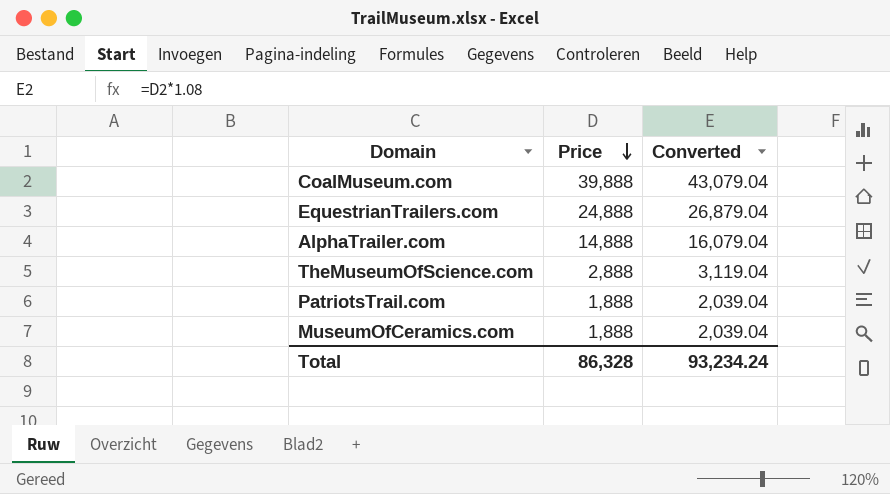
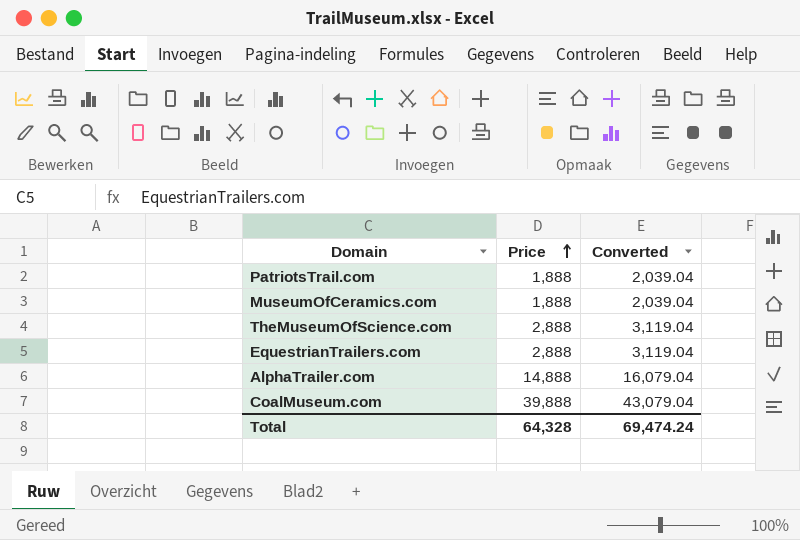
row order: Price descending -> Price ascending
EquestrianTrailers.com | Price: 24,888 -> 2,888
EquestrianTrailers.com | Converted: 26,879.04 -> 3,119.04
Total | Price: 86,328 -> 64,328
Total | Converted: 93,234.24 -> 69,474.24

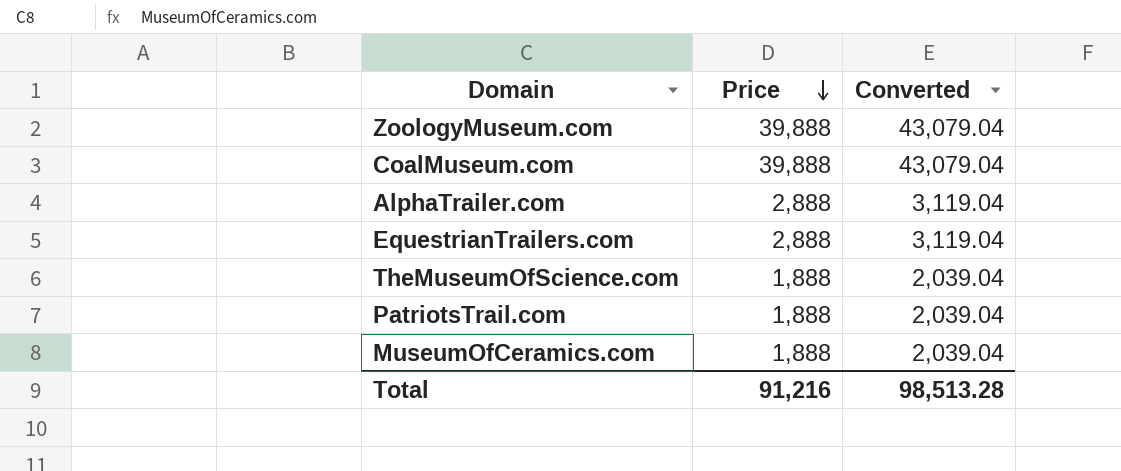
row order: Price ascending -> Price descending
row ZoologyMuseum.com: none -> 39,888 | 43,079.04
AlphaTrailer.com | Price: 14,888 -> 2,888
AlphaTrailer.com | Converted: 16,079.04 -> 3,119.04
TheMuseumOfScience.com | Price: 2,888 -> 1,888
TheMuseumOfScience.com | Converted: 3,119.04 -> 2,039.04
Total | Price: 64,328 -> 91,216
Total | Converted: 69,474.24 -> 98,513.28

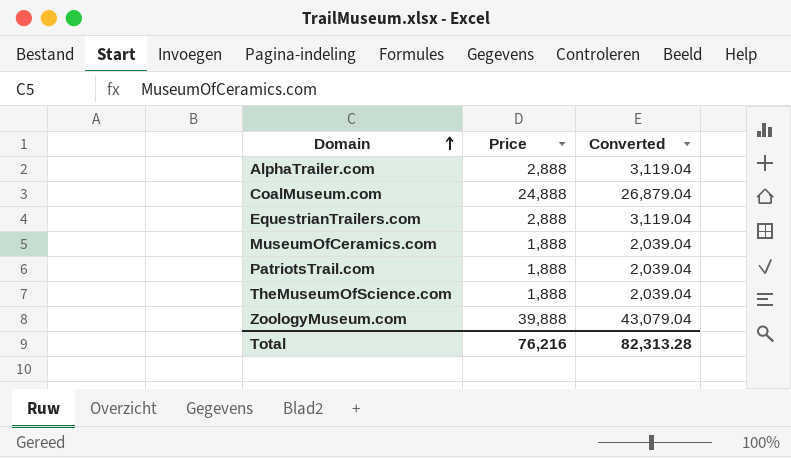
row order: Price descending -> Domain ascending
CoalMuseum.com | Price: 39,888 -> 24,888
CoalMuseum.com | Converted: 43,079.04 -> 26,879.04
Total | Price: 91,216 -> 76,216
Total | Converted: 98,513.28 -> 82,313.28

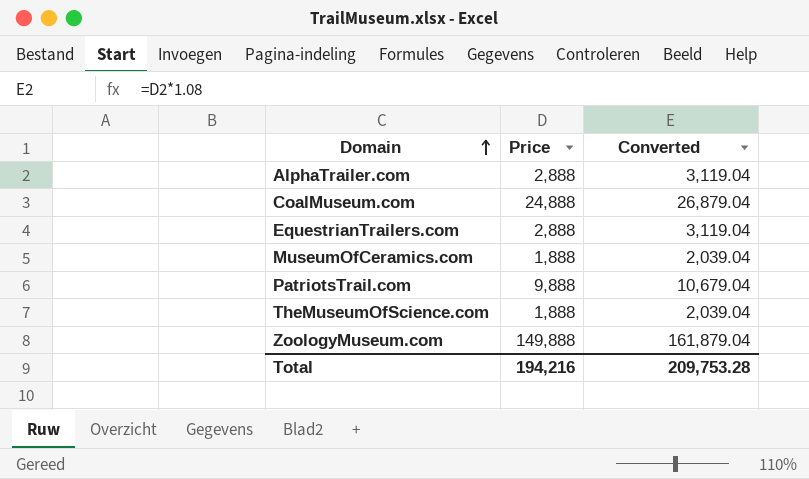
PatriotsTrail.com | Price: 1,888 -> 9,888
PatriotsTrail.com | Converted: 2,039.04 -> 10,679.04
ZoologyMuseum.com | Price: 39,888 -> 149,888
ZoologyMuseum.com | Converted: 43,079.04 -> 161,879.04
Total | Price: 76,216 -> 194,216
Total | Converted: 82,313.28 -> 209,753.28

